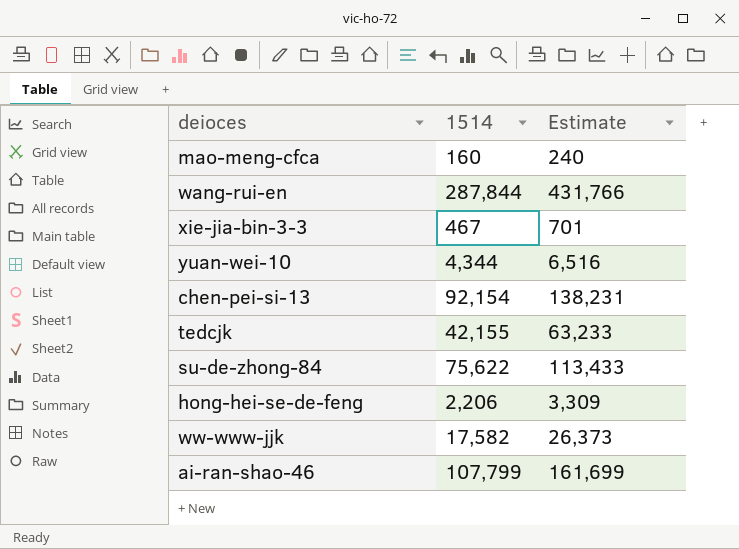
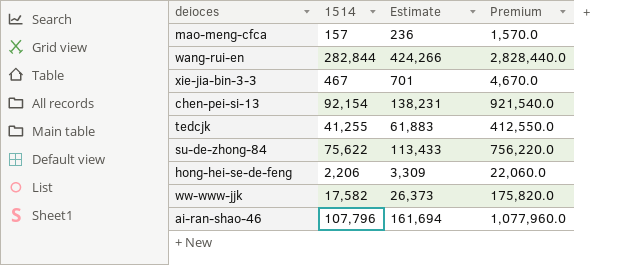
column Premium | formula: none -> [1514] * 10
row yuan-wei-10: 4,344 | 6,516 -> none
mao-meng-cfca | 1514: 160 -> 157
mao-meng-cfca | Estimate: 240 -> 236
wang-rui-en | 1514: 287,844 -> 282,844
wang-rui-en | Estimate: 431,766 -> 424,266
tedcjk | 1514: 42,155 -> 41,255
tedcjk | Estimate: 63,233 -> 61,883
ai-ran-shao-46 | 1514: 107,799 -> 107,796
ai-ran-shao-46 | Estimate: 161,699 -> 161,694

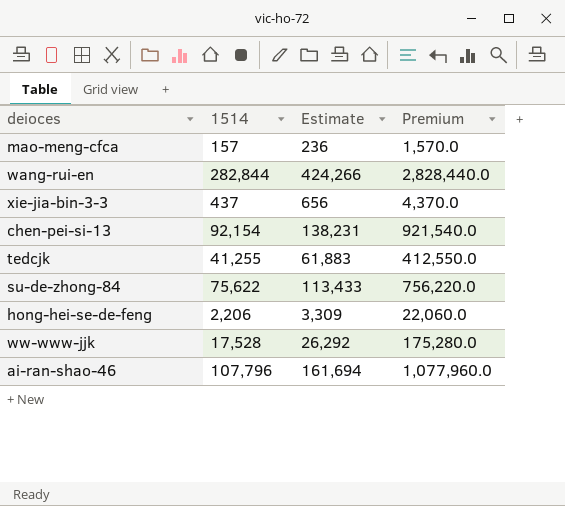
xie-jia-bin-3-3 | 1514: 467 -> 437
xie-jia-bin-3-3 | Estimate: 701 -> 656
xie-jia-bin-3-3 | Premium: 4,670.0 -> 4,370.0
ww-www-jjk | 1514: 17,582 -> 17,528
ww-www-jjk | Estimate: 26,373 -> 26,292
ww-www-jjk | Premium: 175,820.0 -> 175,280.0

